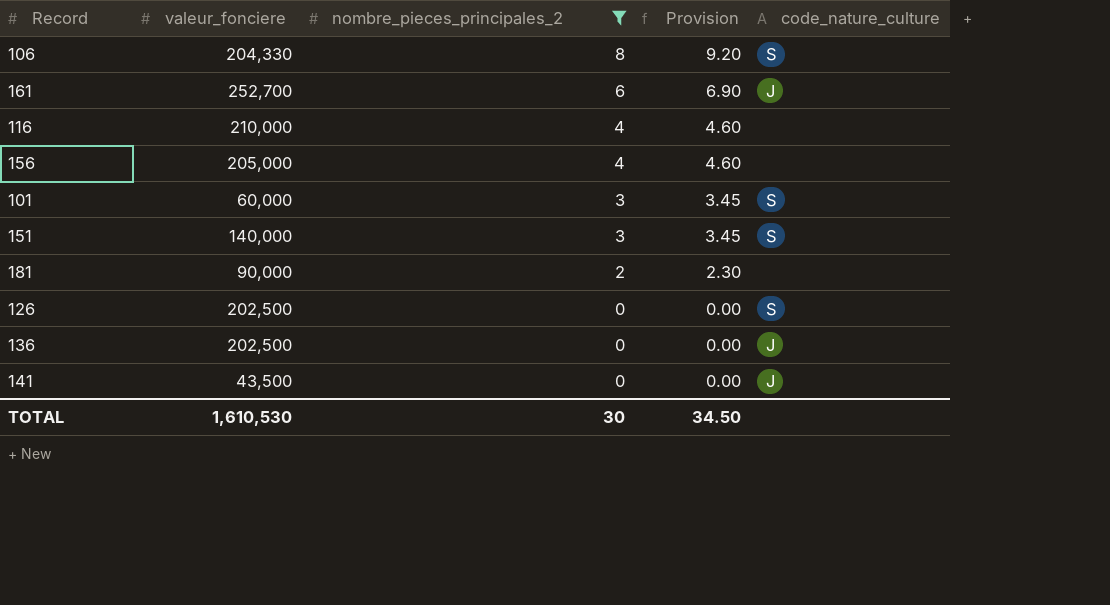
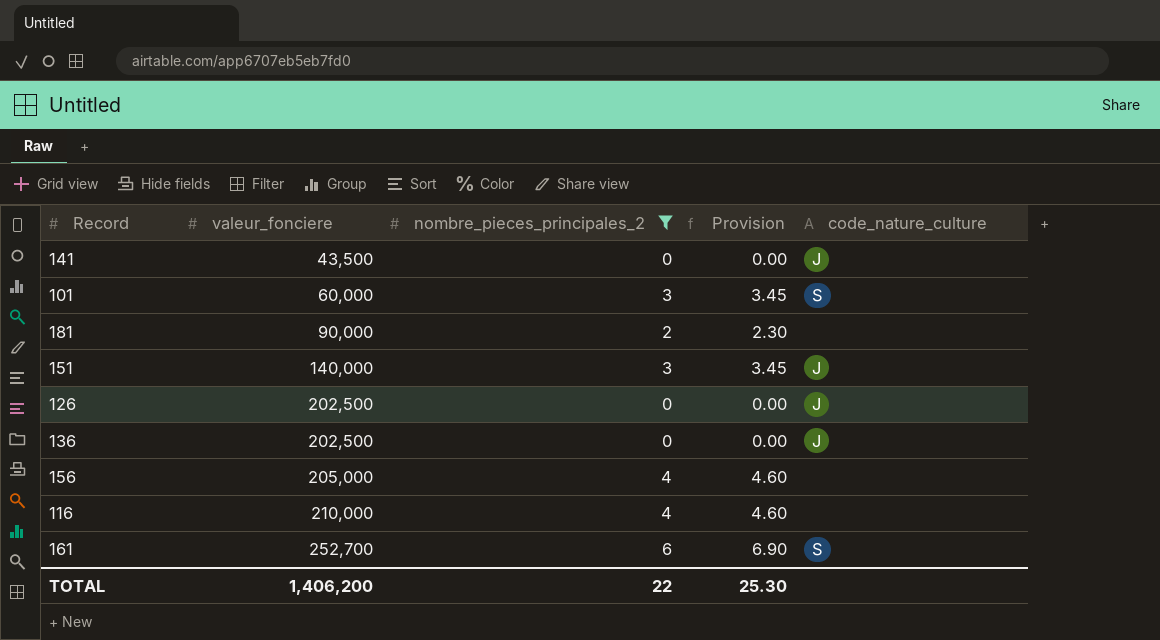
row order: nombre_pieces_principales_2 descending -> valeur_fonciere ascending
row 106: 204,330 | 8 | 9.20 | S -> none
151 | code_nature_culture: S -> J
126 | code_nature_culture: S -> J
161 | code_nature_culture: J -> S
TOTAL | valeur_fonciere: 1,610,530 -> 1,406,200
TOTAL | nombre_pieces_principales_2: 30 -> 22
TOTAL | Provision: 34.50 -> 25.30

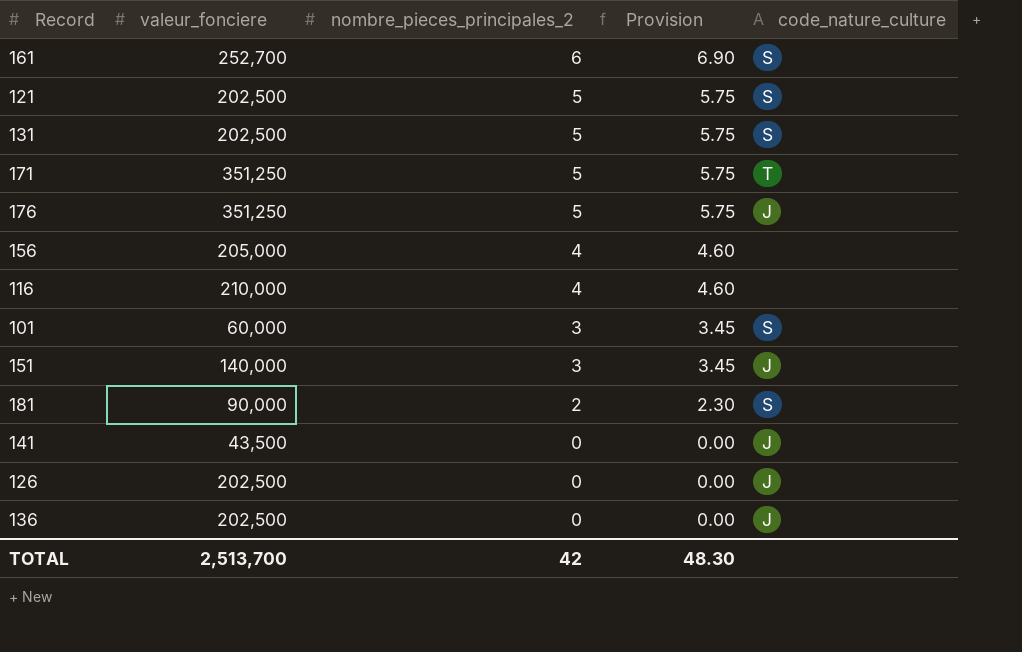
filter: nombre_pieces_principales_2 != 5 -> none
row order: valeur_fonciere ascending -> nombre_pieces_principales_2 descending
181 | code_nature_culture: none -> S
TOTAL | valeur_fonciere: 1,406,200 -> 2,513,700
TOTAL | nombre_pieces_principales_2: 22 -> 42
TOTAL | Provision: 25.30 -> 48.30

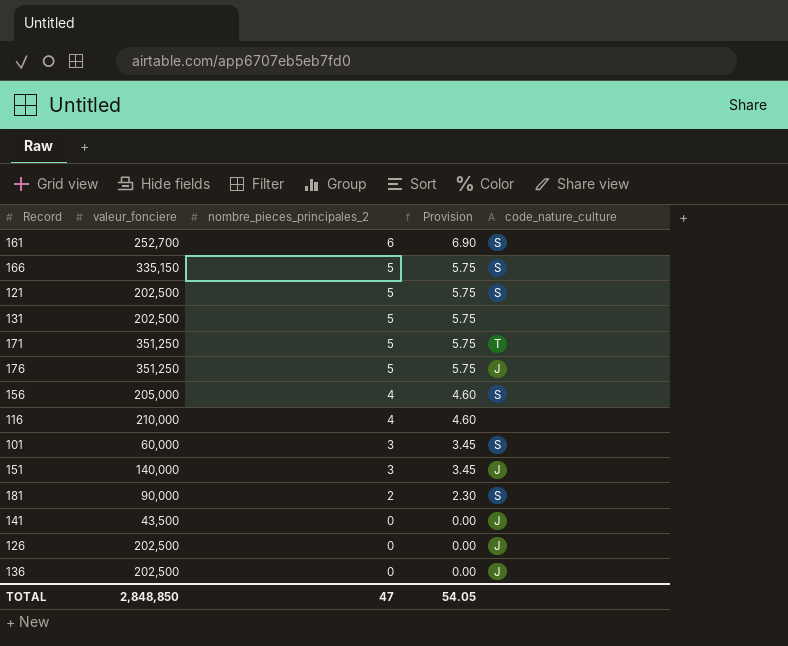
row 166: none -> 335,150 | 5 | 5.75 | S
131 | code_nature_culture: S -> none
156 | code_nature_culture: none -> S
TOTAL | valeur_fonciere: 2,513,700 -> 2,848,850
TOTAL | nombre_pieces_principales_2: 42 -> 47
TOTAL | Provision: 48.30 -> 54.05

